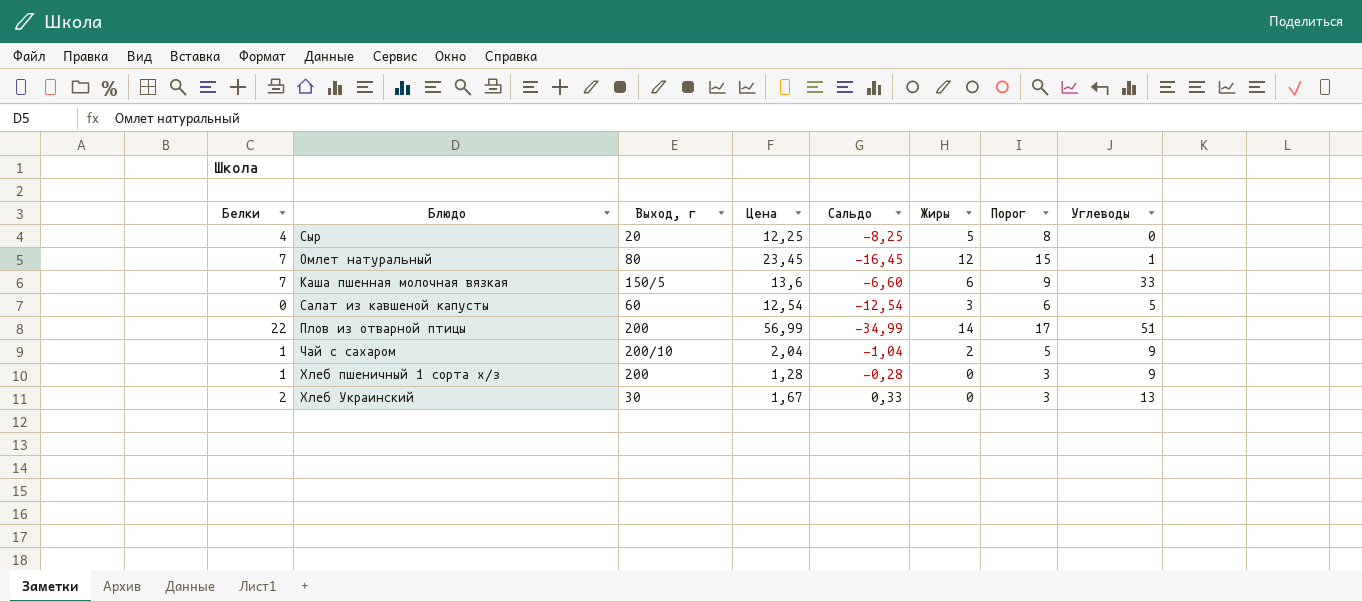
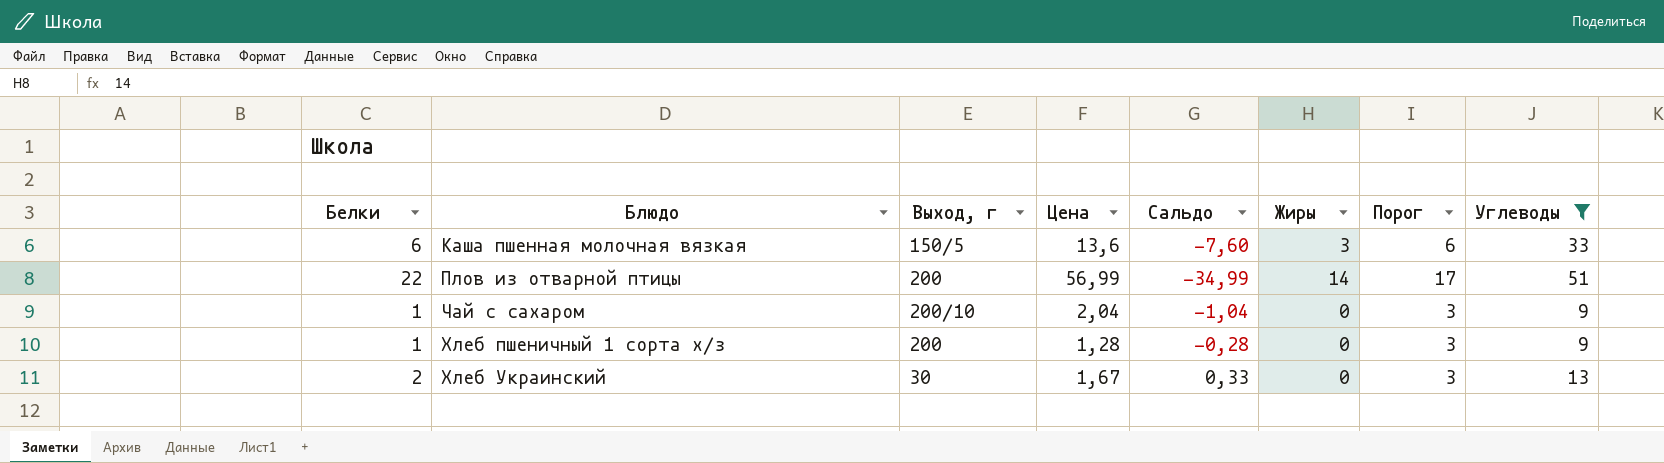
filter: none -> Углеводы >= 9
Каша пшенная молочная вязкая | Белки: 7 -> 6
Каша пшенная молочная вязкая | Сальдо: -6,60 -> -7,60
Каша пшенная молочная вязкая | Жиры: 6 -> 3
Каша пшенная молочная вязкая | Порог: 9 -> 6
Чай с сахаром | Жиры: 2 -> 0
Чай с сахаром | Порог: 5 -> 3

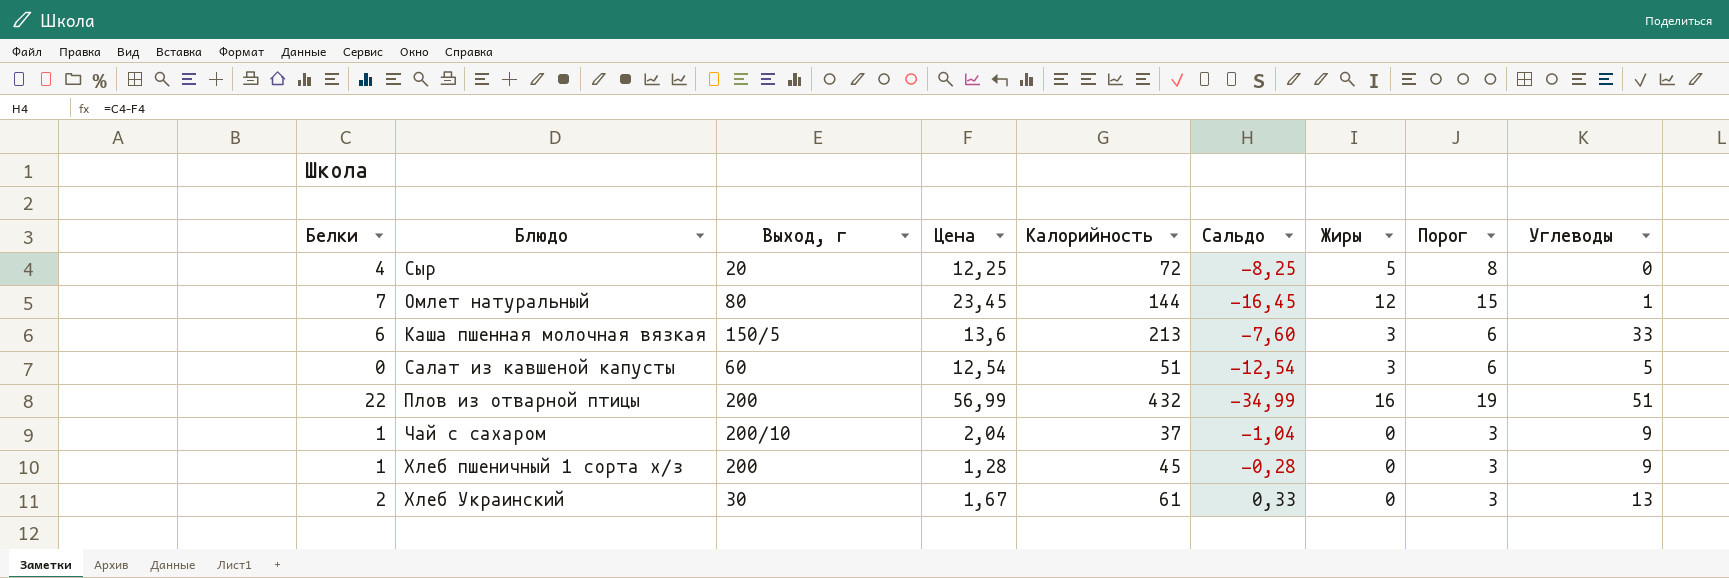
filter: Углеводы >= 9 -> none
column Калорийность | position: none -> 5
Плов из отварной птицы | Жиры: 14 -> 16
Плов из отварной птицы | Порог: 17 -> 19

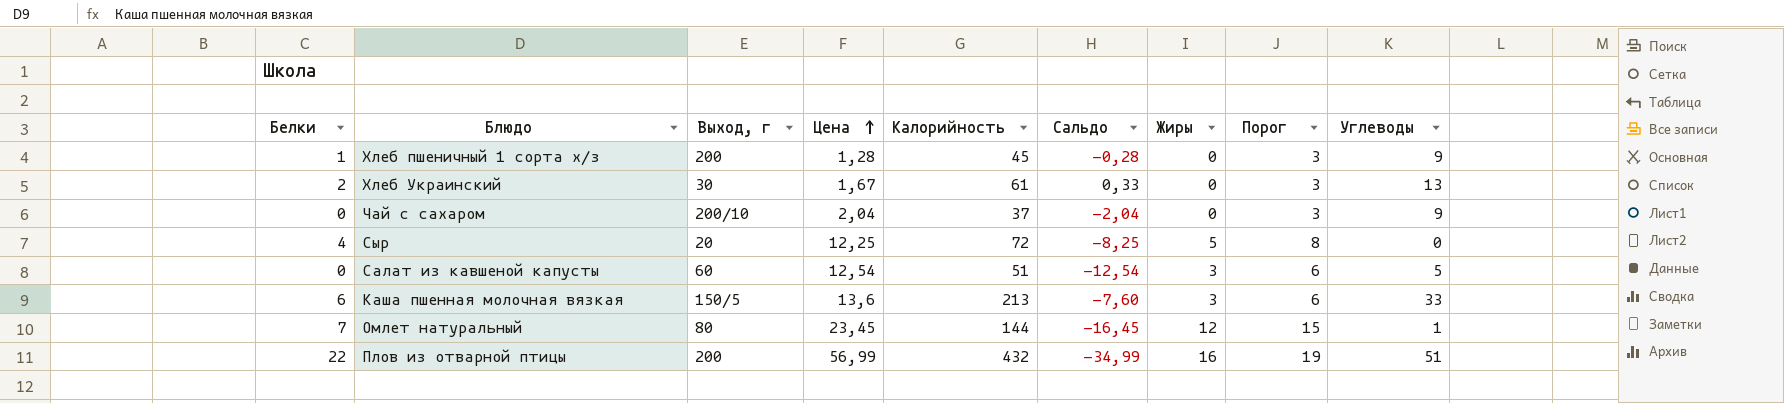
row order: none -> Цена ascending
Чай с сахаром | Белки: 1 -> 0
Чай с сахаром | Сальдо: -1,04 -> -2,04

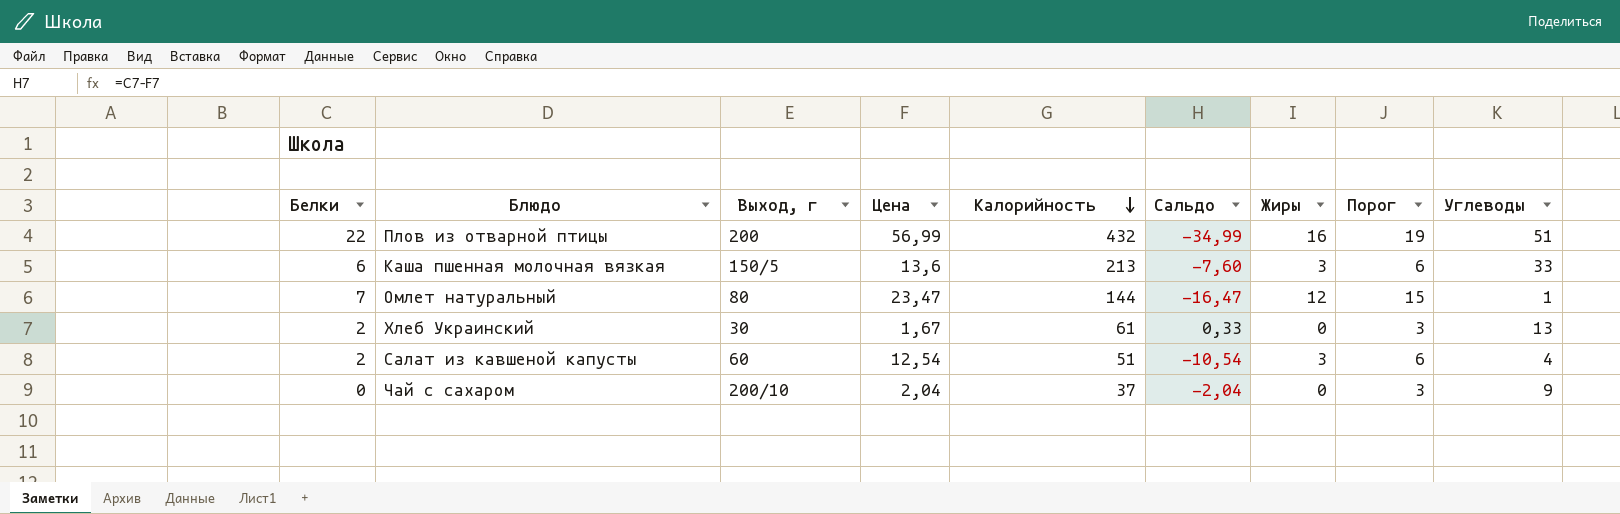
row order: Цена ascending -> Калорийность descending
row Хлеб пшеничный 1 сорта х/з: 1 | 200 | 1,28 | 45 | -0,28 | 0 | 3 | 9 -> none
row Сыр: 4 | 20 | 12,25 | 72 | -8,25 | 5 | 8 | 0 -> none
Омлет натуральный | Цена: 23,45 -> 23,47
Омлет натуральный | Сальдо: -16,45 -> -16,47
Салат из кавшеной капусты | Белки: 0 -> 2
Салат из кавшеной капусты | Сальдо: -12,54 -> -10,54
Салат из кавшеной капусты | Углеводы: 5 -> 4

